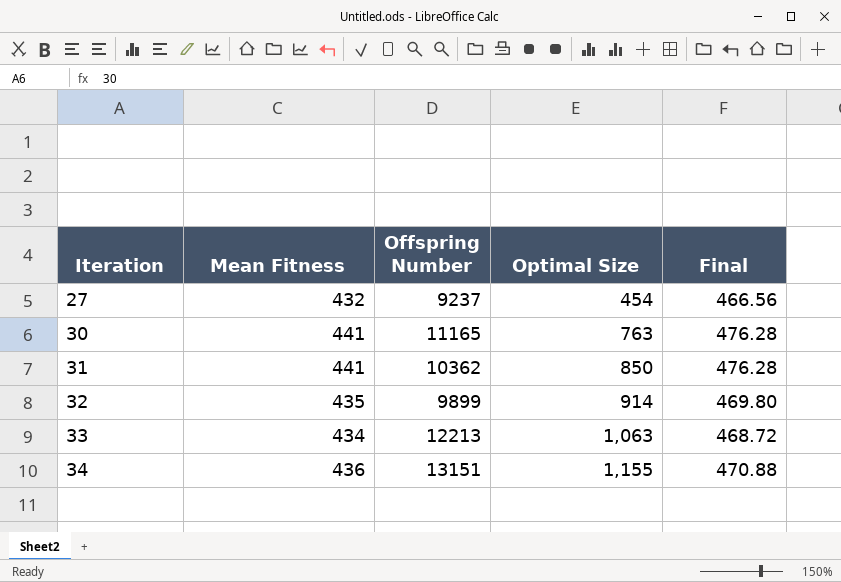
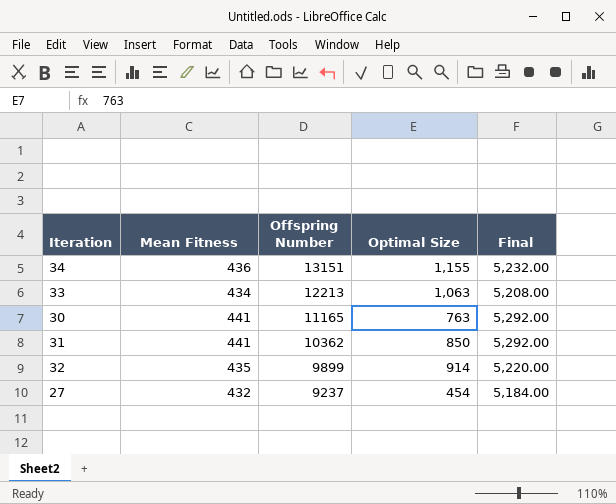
row order: Iteration ascending -> Offspring Number descending
column Final | formula: [Mean Fitness] * 1.08 -> [Mean Fitness] * 12

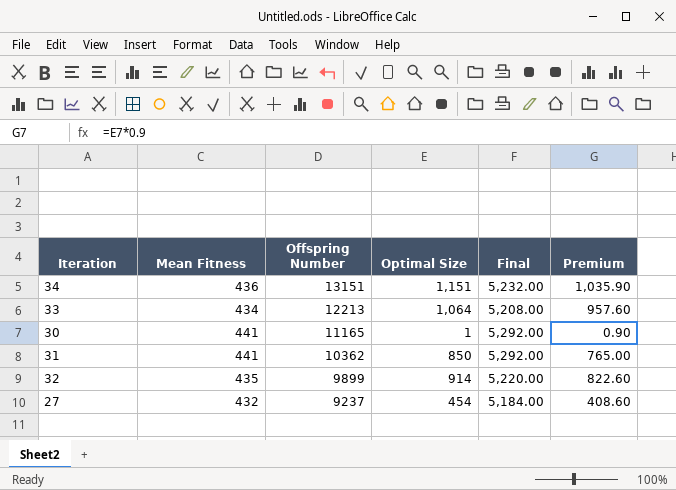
column Premium | formula: none -> [Optimal Size] * 0.9
34 | Optimal Size: 1,155 -> 1,151
33 | Optimal Size: 1,063 -> 1,064
30 | Optimal Size: 763 -> 1

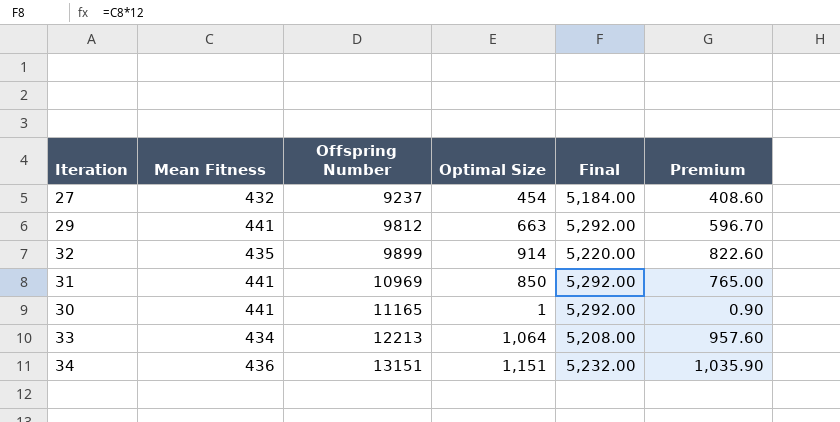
row order: Offspring Number descending -> Offspring Number ascending
row 29: none -> 441 | 9812 | 663 | 5,292.00 | 596.70
31 | Offspring Number: 10362 -> 10969

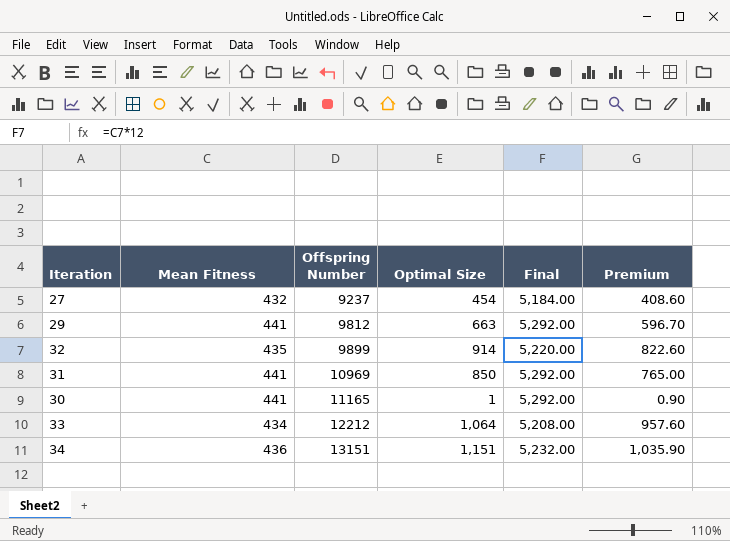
33 | Offspring Number: 12213 -> 12212

